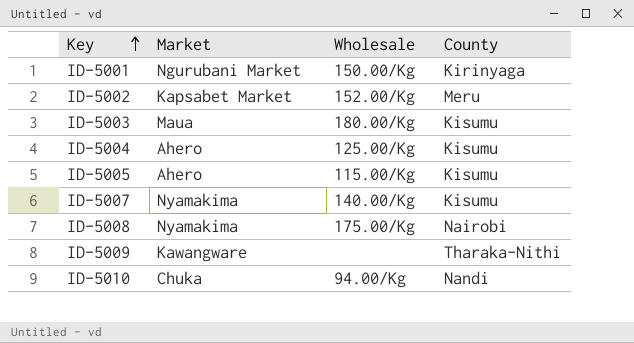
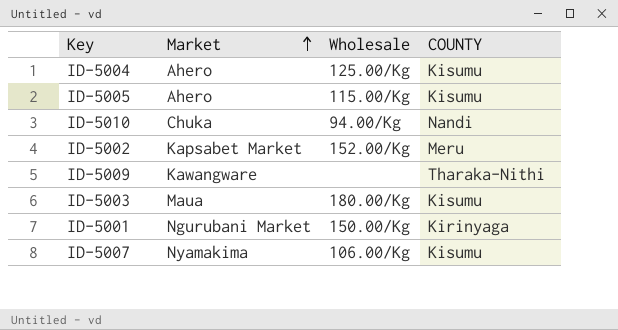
row order: Key ascending -> Market ascending
column name: County -> COUNTY
row ID-5008: Nyamakima | 175.00/Kg | Nairobi -> none
ID-5007 | Wholesale: 140.00/Kg -> 106.00/Kg

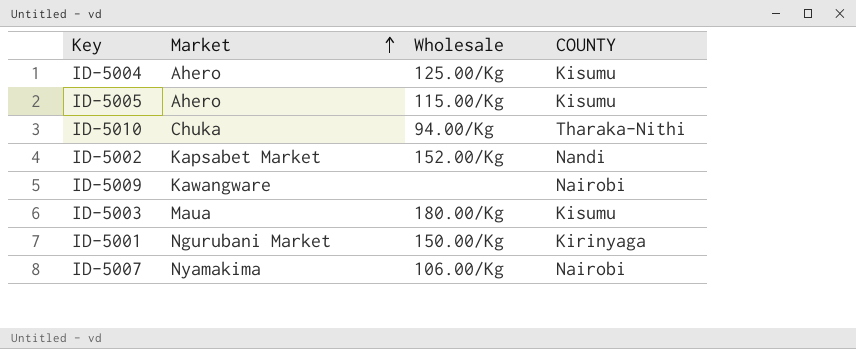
ID-5010 | COUNTY: Nandi -> Tharaka-Nithi
ID-5002 | COUNTY: Meru -> Nandi
ID-5009 | COUNTY: Tharaka-Nithi -> Nairobi
ID-5007 | COUNTY: Kisumu -> Nairobi

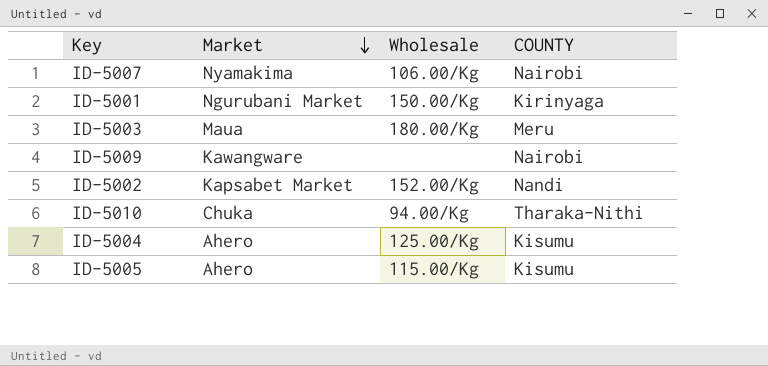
row order: Market ascending -> Market descending
ID-5003 | COUNTY: Kisumu -> Meru

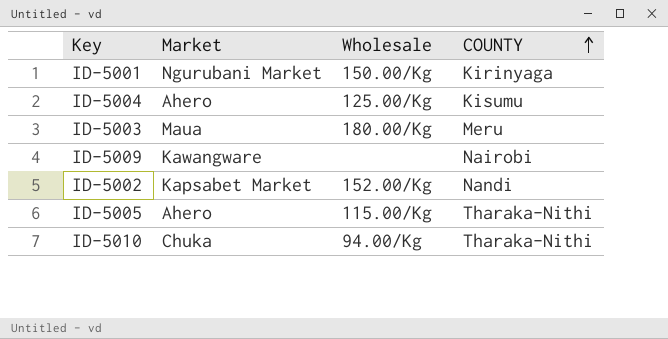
row order: Market descending -> COUNTY ascending
row ID-5007: Nyamakima | 106.00/Kg | Nairobi -> none
ID-5005 | COUNTY: Kisumu -> Tharaka-Nithi

